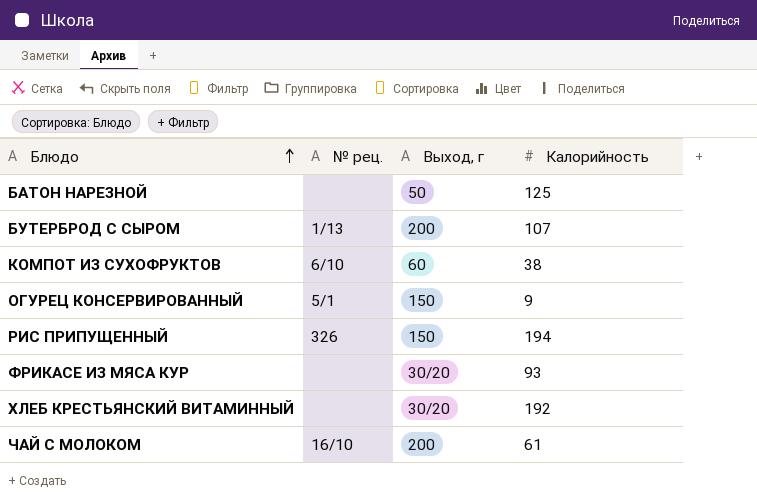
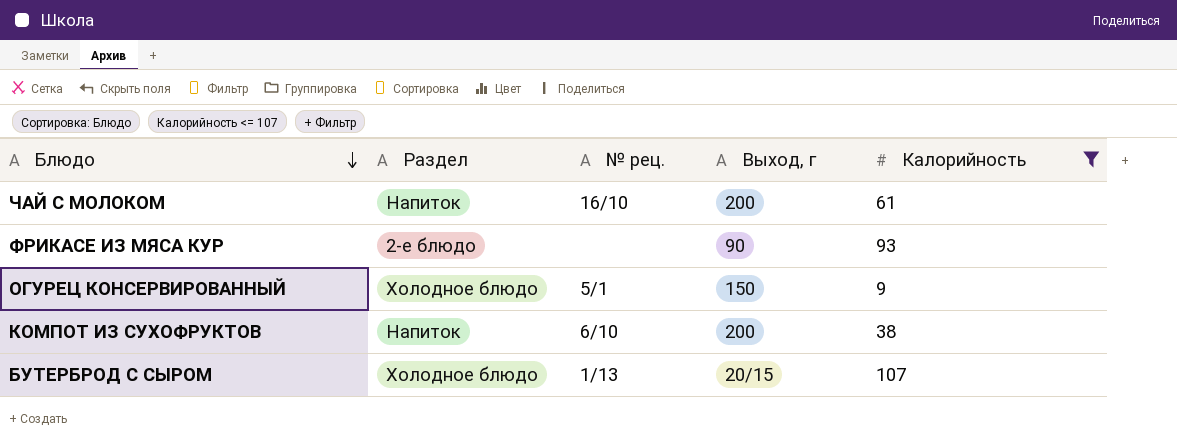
filter: none -> Калорийность <= 107
row order: Блюдо ascending -> Блюдо descending
column Раздел | position: none -> 2
ФРИКАСЕ ИЗ МЯСА КУР | Выход, г: 30/20 -> 90
КОМПОТ ИЗ СУХОФРУКТОВ | Выход, г: 60 -> 200
БУТЕРБРОД С СЫРОМ | Выход, г: 200 -> 20/15

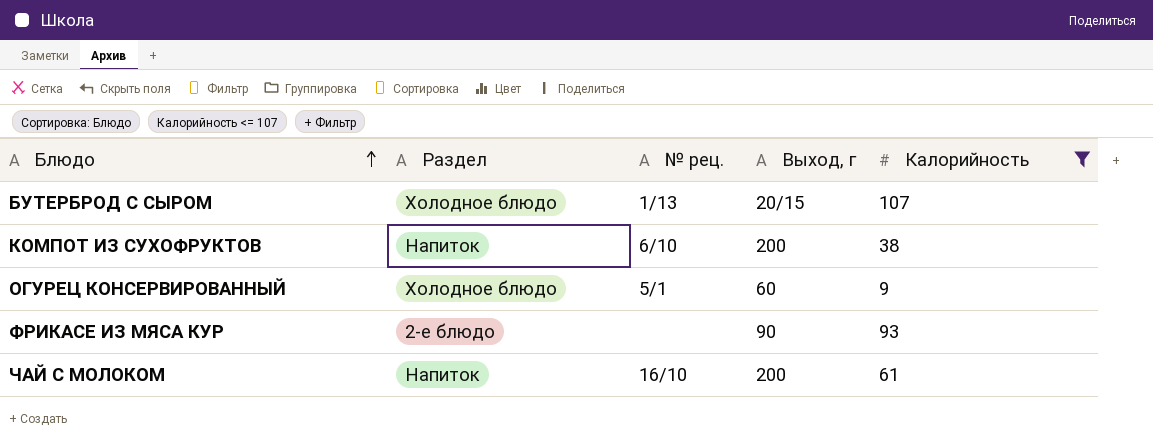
row order: Блюдо descending -> Блюдо ascending
ОГУРЕЦ КОНСЕРВИРОВАННЫЙ | Выход, г: 150 -> 60

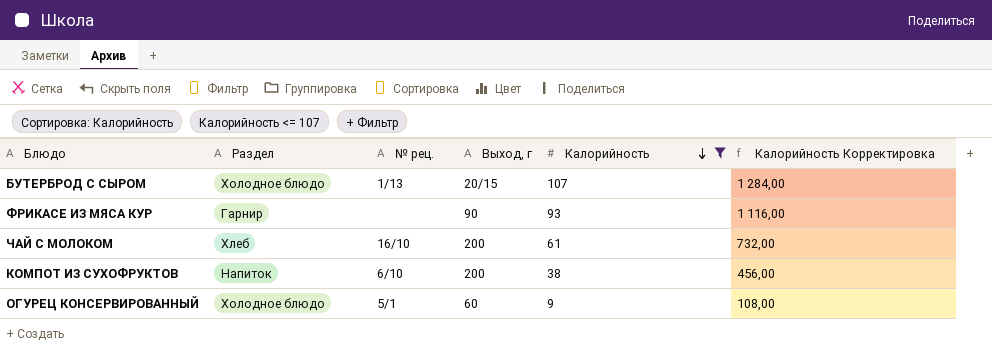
row order: Блюдо ascending -> Калорийность descending
column Калорийность Корректировка | formula: none -> [Калорийность] * 12
ФРИКАСЕ ИЗ МЯСА КУР | Раздел: 2-е блюдо -> Гарнир
ЧАЙ С МОЛОКОМ | Раздел: Напиток -> Хлеб

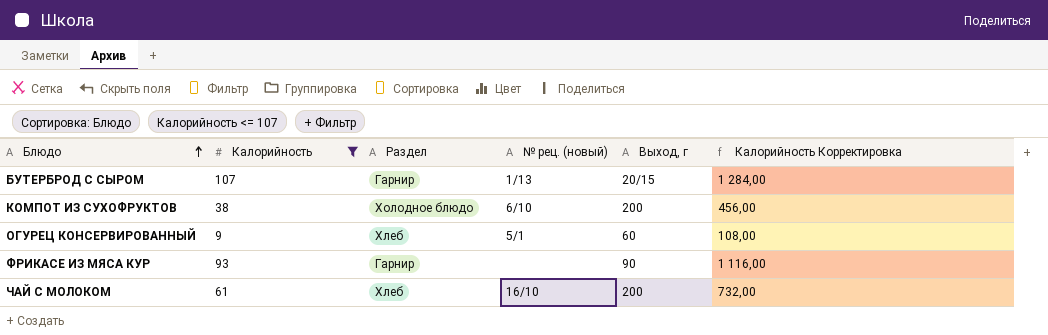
row order: Калорийность descending -> Блюдо ascending
column Калорийность | position: 5 -> 2
column name: № рец. -> № рец. (новый)
БУТЕРБРОД С СЫРОМ | Раздел: Холодное блюдо -> Гарнир
КОМПОТ ИЗ СУХОФРУКТОВ | Раздел: Напиток -> Холодное блюдо
ОГУРЕЦ КОНСЕРВИРОВАННЫЙ | Раздел: Холодное блюдо -> Хлеб

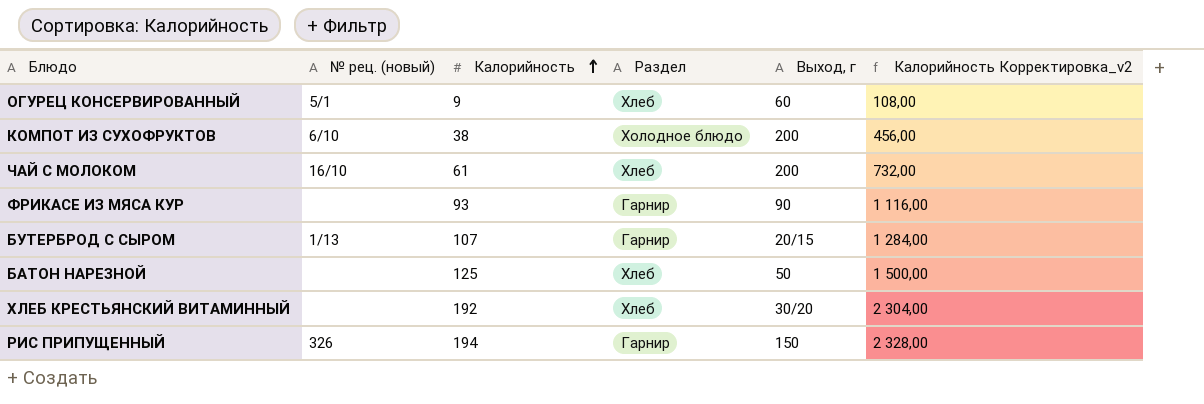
filter: Калорийность <= 107 -> none
row order: Блюдо ascending -> Калорийность ascending
column № рец. (новый) | position: 4 -> 2
column name: Калорийность Корректировка -> Калорийность Корректировка_v2

